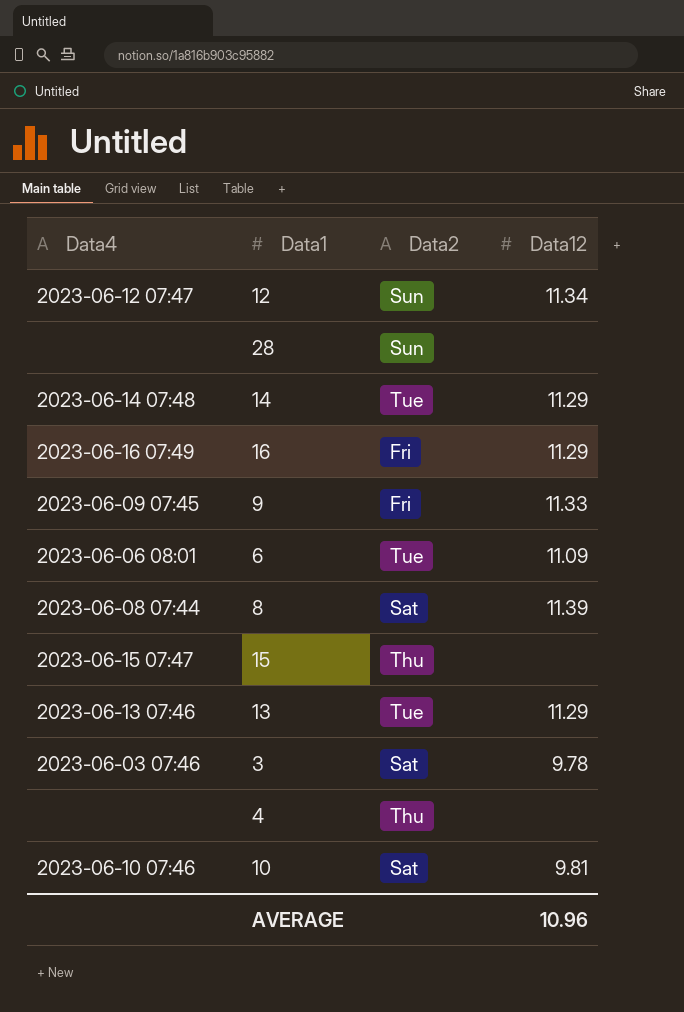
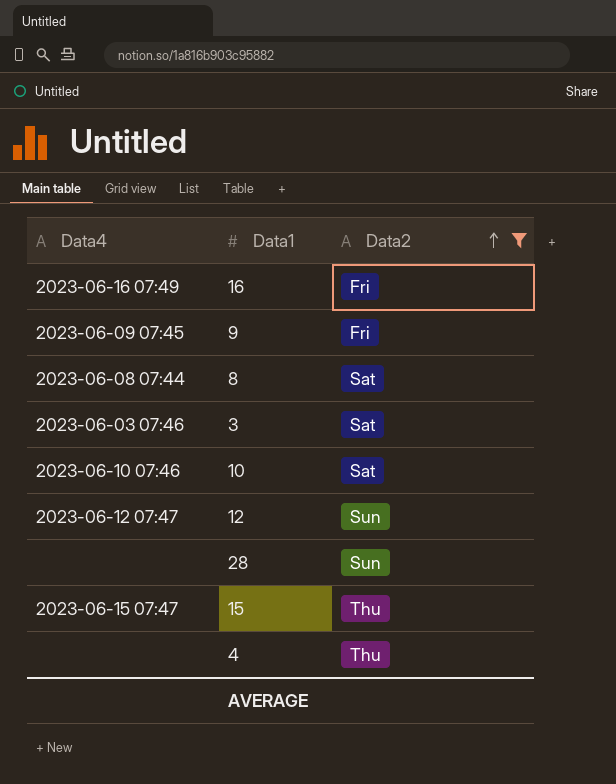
filter: none -> Data2 != Tue
row order: none -> Data2 ascending
column Data12 | position: 4 -> none

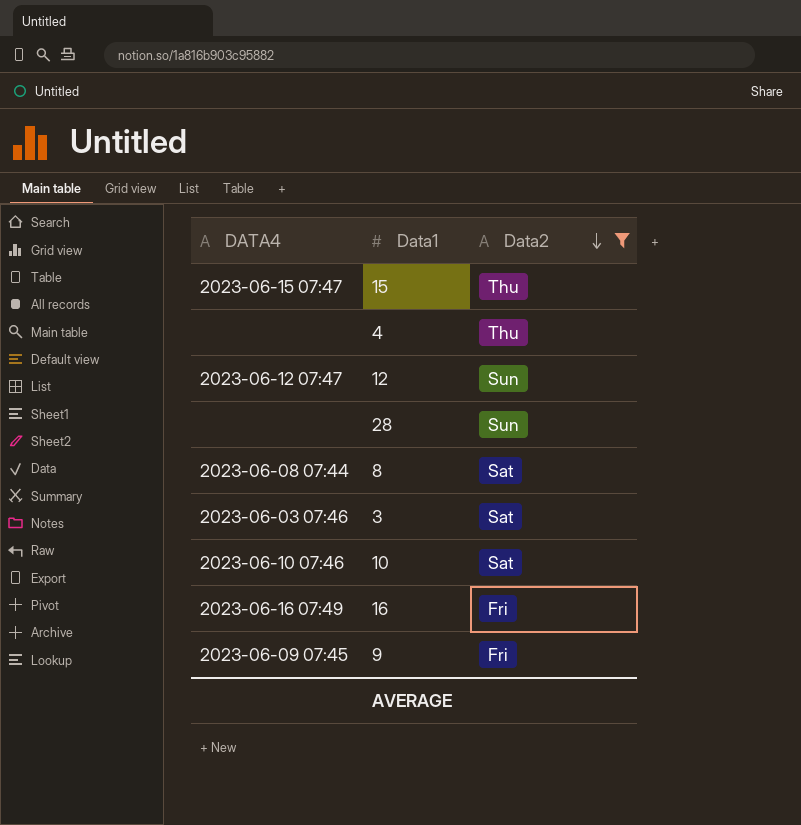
row order: Data2 ascending -> Data2 descending
column name: Data4 -> DATA4

